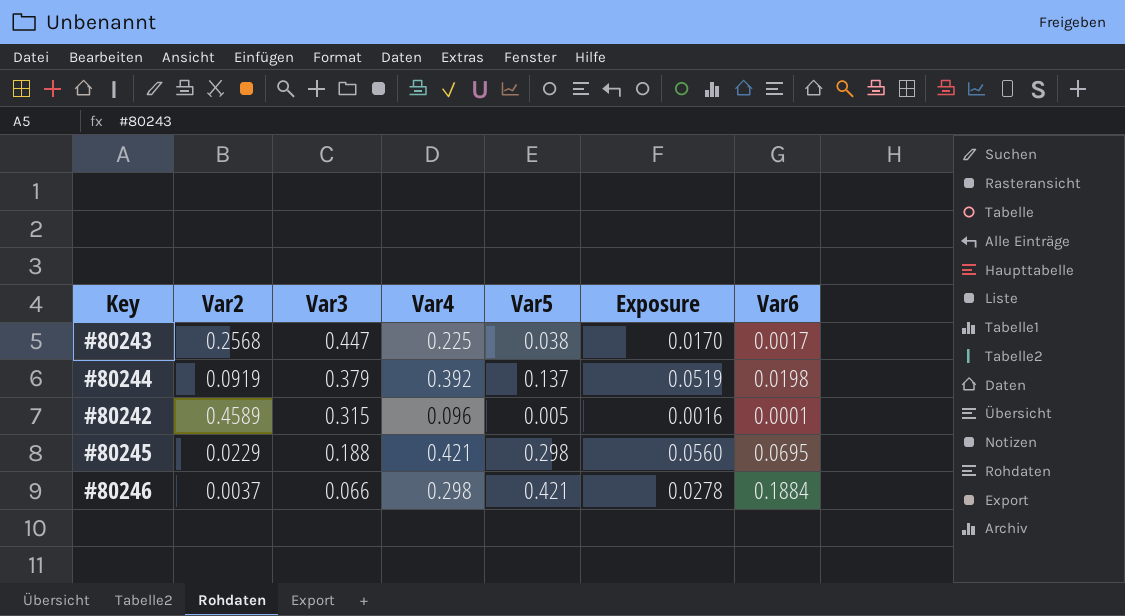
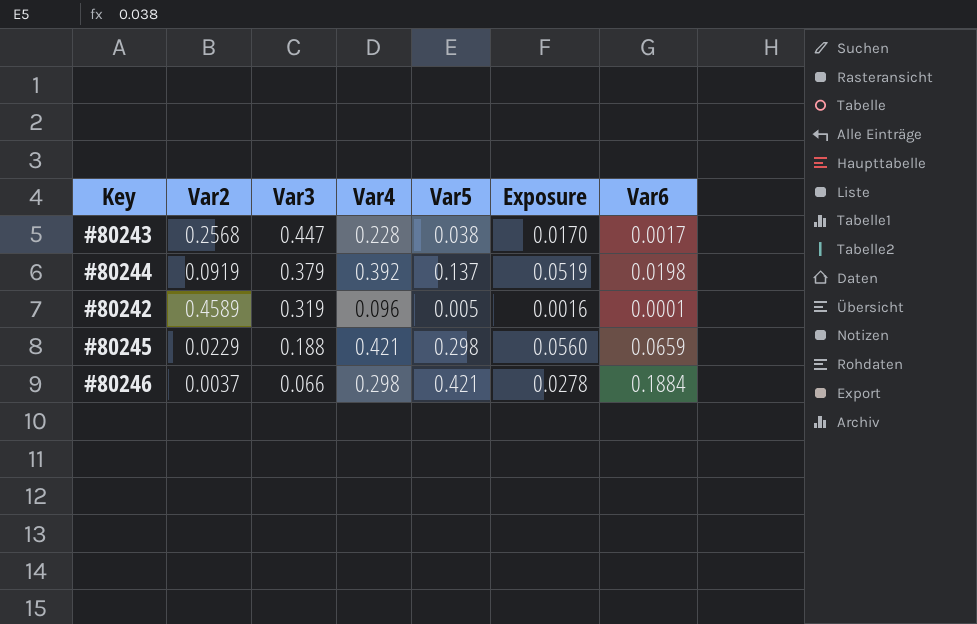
#80243 | Var4: 0.225 -> 0.228
#80242 | Var3: 0.315 -> 0.319
#80245 | Var6: 0.0695 -> 0.0659

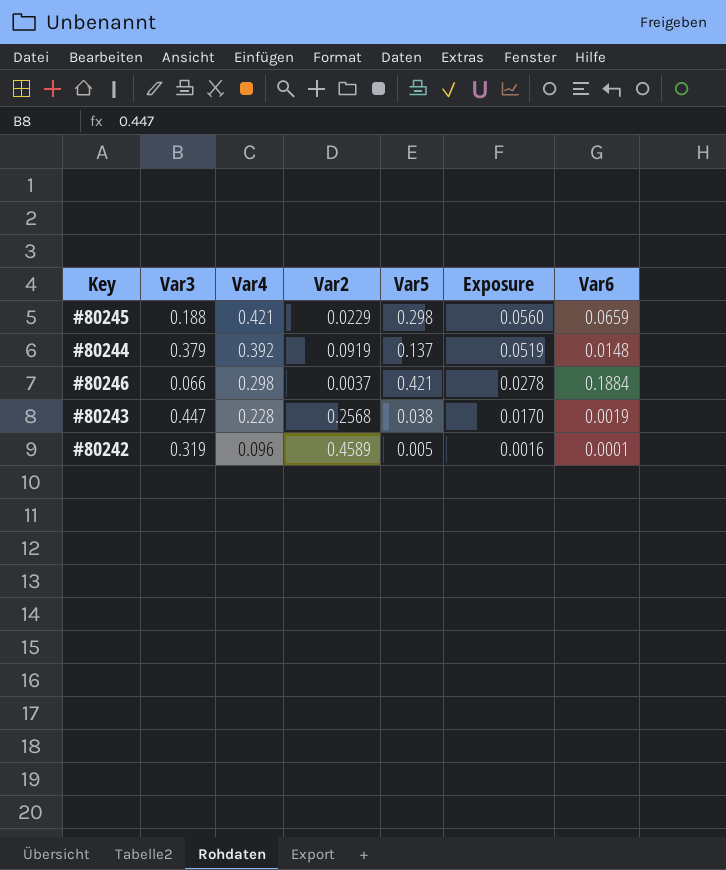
row order: Var3 descending -> Var4 descending
column Var2 | position: 2 -> 4
#80244 | Var6: 0.0198 -> 0.0148
#80243 | Var6: 0.0017 -> 0.0019

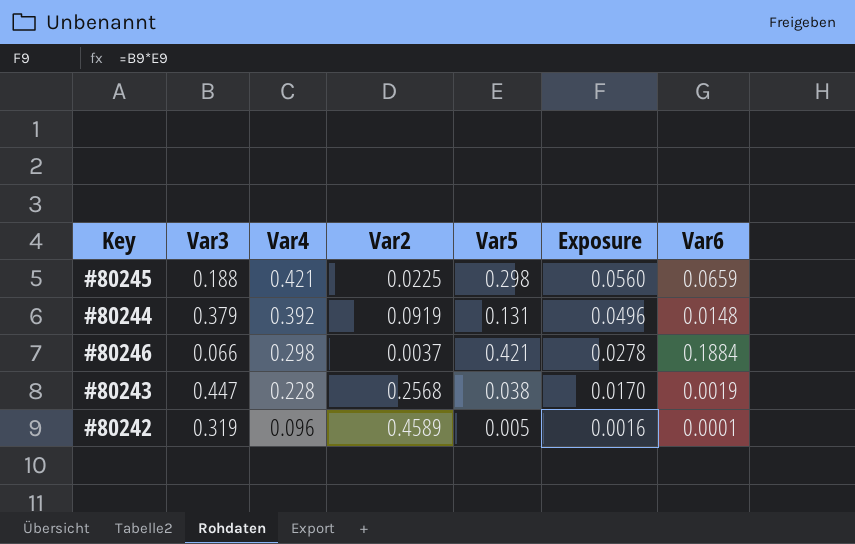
#80245 | Var2: 0.0229 -> 0.0225
#80244 | Var5: 0.137 -> 0.131
#80244 | Exposure: 0.0519 -> 0.0496

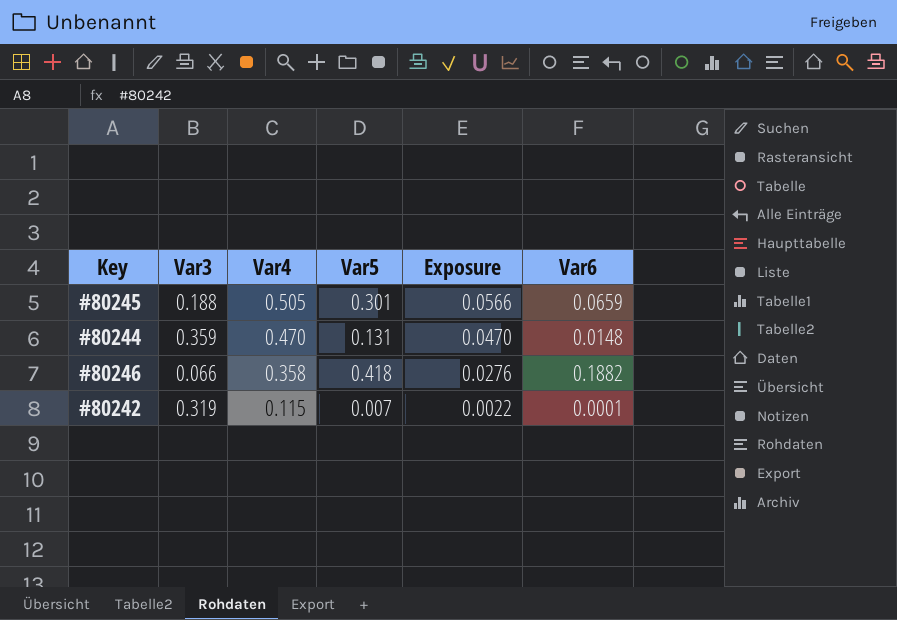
column Var2 | position: 4 -> none
row #80243: 0.447 | 0.228 | 0.2568 | 0.038 | 0.0170 | 0.0019 -> none
#80245 | Var4: 0.421 -> 0.505
#80245 | Var5: 0.298 -> 0.301
#80245 | Exposure: 0.0560 -> 0.0566
#80244 | Var3: 0.379 -> 0.359
#80244 | Var4: 0.392 -> 0.470
#80244 | Exposure: 0.0496 -> 0.0470
#80246 | Var4: 0.298 -> 0.358
#80246 | Var5: 0.421 -> 0.418
#80246 | Exposure: 0.0278 -> 0.0276
#80246 | Var6: 0.1884 -> 0.1882
#80242 | Var4: 0.096 -> 0.115
#80242 | Var5: 0.005 -> 0.007
#80242 | Exposure: 0.0016 -> 0.0022

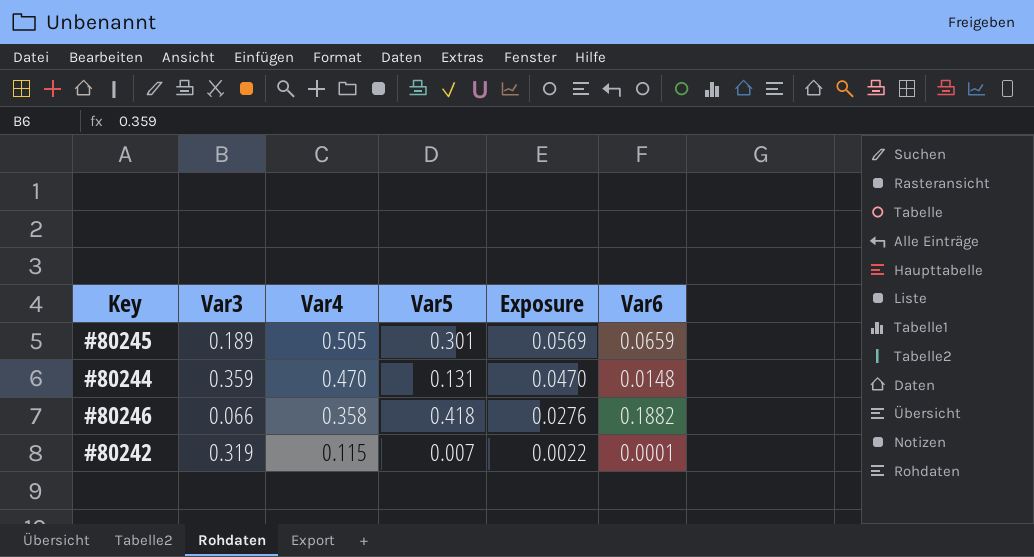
#80245 | Var3: 0.188 -> 0.189
#80245 | Exposure: 0.0566 -> 0.0569

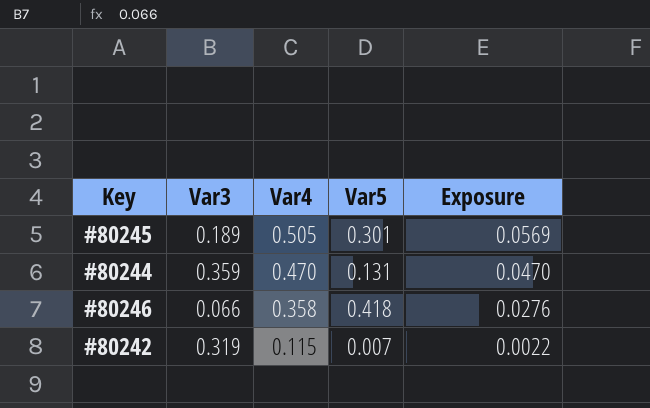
column Var6 | position: 6 -> none

